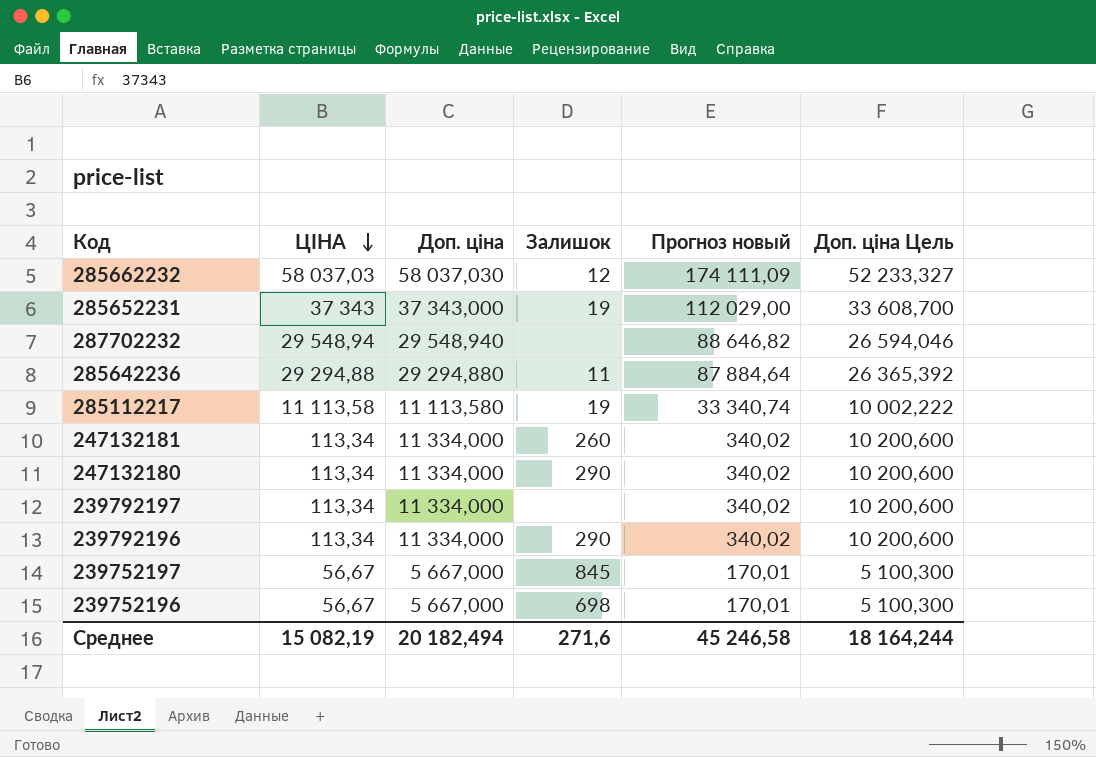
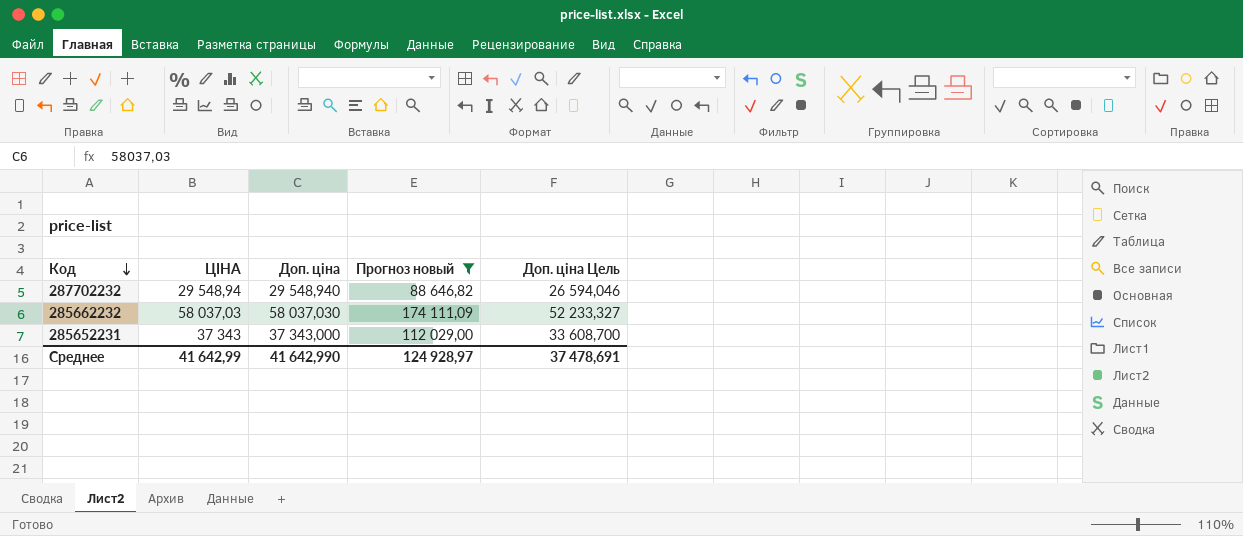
filter: none -> Прогноз новый >= 88 646,82
row order: ЦІНА descending -> Код descending
column Залишок | position: 4 -> none
Среднее | ЦІНА: 15 082,19 -> 41 642,99
Среднее | Доп. ціна: 20 182,494 -> 41 642,990
Среднее | Прогноз новый: 45 246,58 -> 124 928,97
Среднее | Доп. ціна Цель: 18 164,244 -> 37 478,691

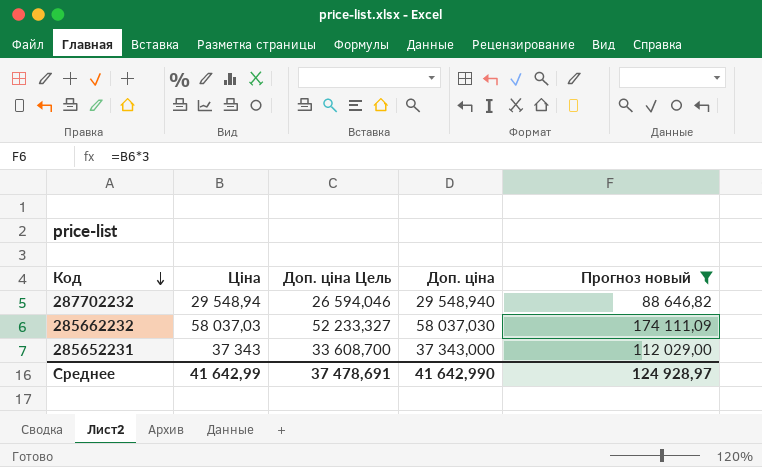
column name: ЦІНА -> Ціна
column Доп. ціна Цель | position: 5 -> 3

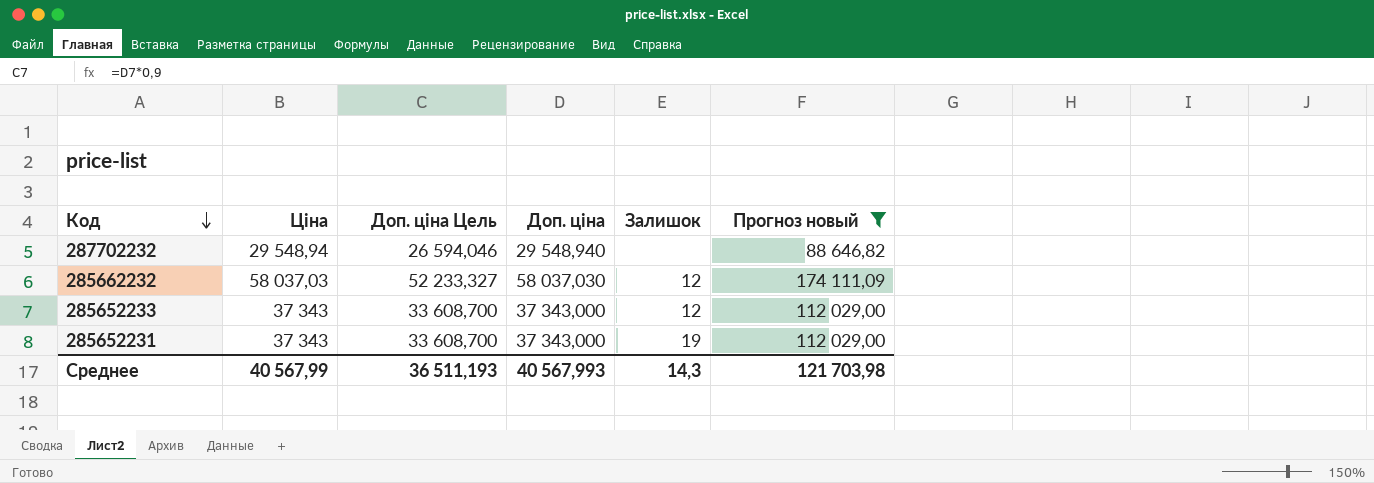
column Залишок | position: none -> 5
row 285652233: none -> 37 343 | 33 608,700 | 37 343,000 | 12 | 112 029,00
Среднее | Ціна: 41 642,99 -> 40 567,99
Среднее | Доп. ціна Цель: 37 478,691 -> 36 511,193
Среднее | Доп. ціна: 41 642,990 -> 40 567,993
Среднее | Прогноз новый: 124 928,97 -> 121 703,98

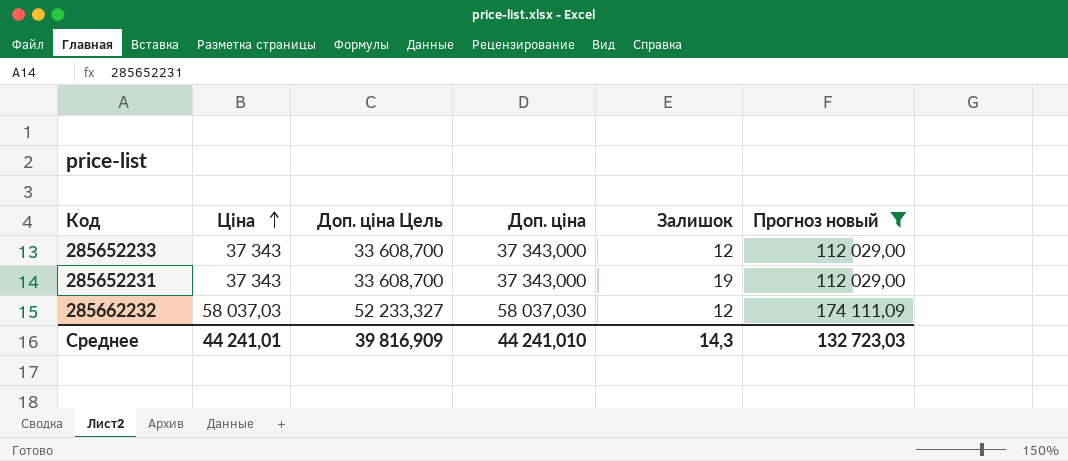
row order: Код descending -> Ціна ascending
row 287702232: 29 548,94 | 26 594,046 | 29 548,940 | none | 88 646,82 -> none
Среднее | Ціна: 40 567,99 -> 44 241,01
Среднее | Доп. ціна Цель: 36 511,193 -> 39 816,909
Среднее | Доп. ціна: 40 567,993 -> 44 241,010
Среднее | Прогноз новый: 121 703,98 -> 132 723,03

